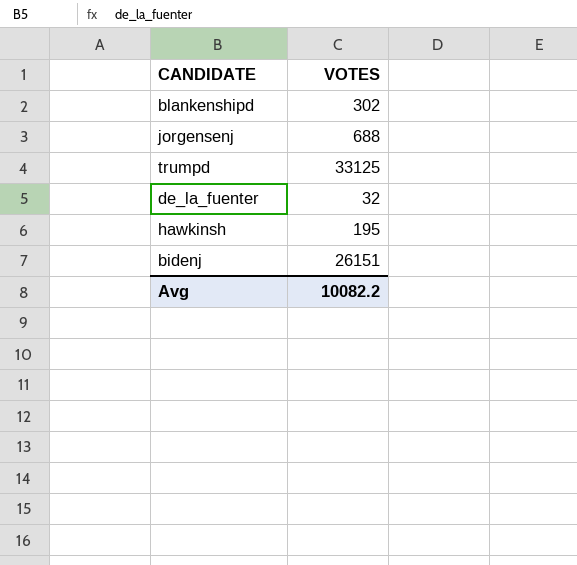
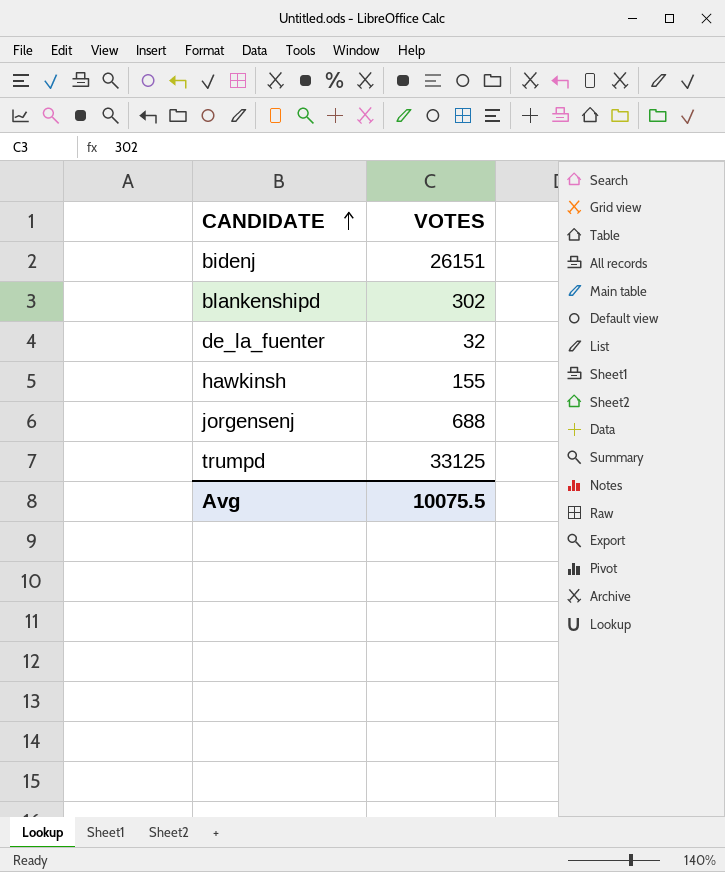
row order: none -> CANDIDATE ascending
hawkinsh | VOTES: 195 -> 155
Avg | VOTES: 10082.2 -> 10075.5

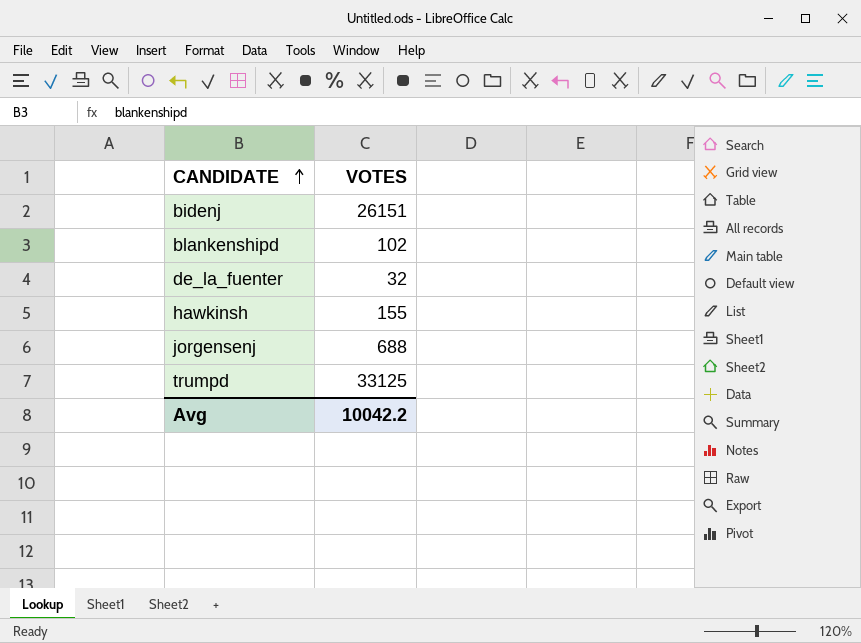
blankenshipd | VOTES: 302 -> 102
Avg | VOTES: 10075.5 -> 10042.2

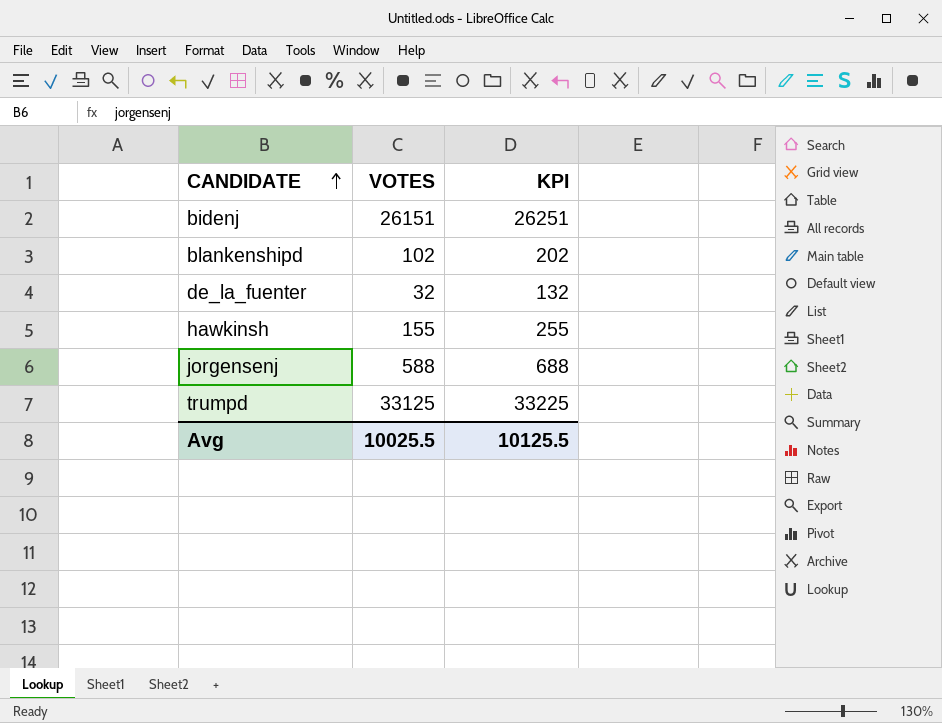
column KPI | formula: none -> [VOTES] + 100
jorgensenj | VOTES: 688 -> 588
Avg | VOTES: 10042.2 -> 10025.5

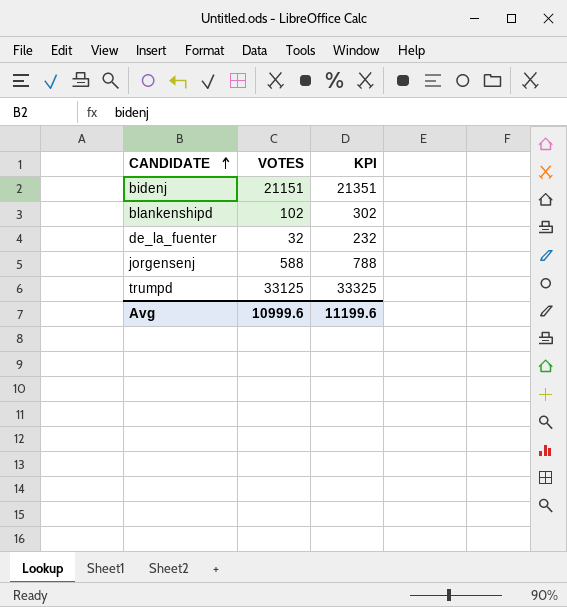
column KPI | formula: [VOTES] + 100 -> [VOTES] + 200
row hawkinsh: 155 | 255 -> none
bidenj | VOTES: 26151 -> 21151
Avg | VOTES: 10025.5 -> 10999.6
Avg | KPI: 10125.5 -> 11199.6

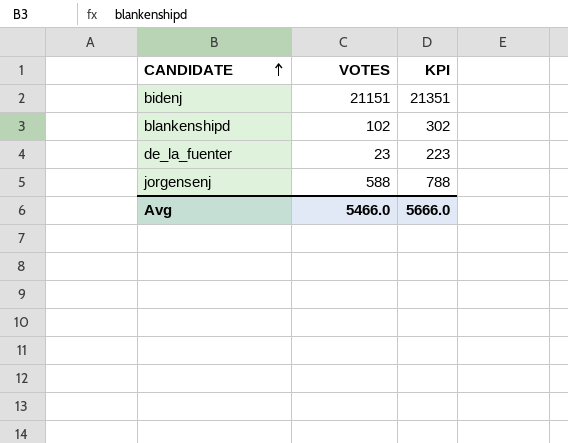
row trumpd: 33125 | 33325 -> none
de_la_fuenter | VOTES: 32 -> 23
de_la_fuenter | KPI: 232 -> 223
Avg | VOTES: 10999.6 -> 5466.0
Avg | KPI: 11199.6 -> 5666.0

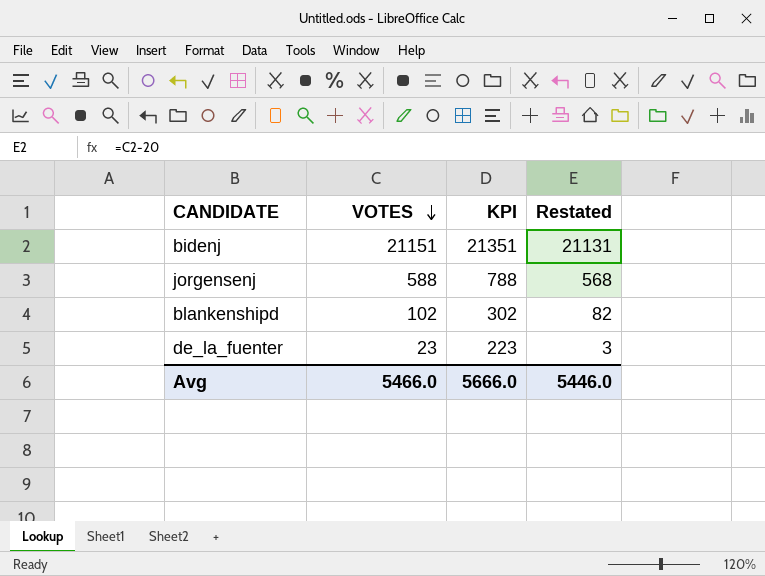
row order: CANDIDATE ascending -> VOTES descending
column Restated | formula: none -> [VOTES] - 20

